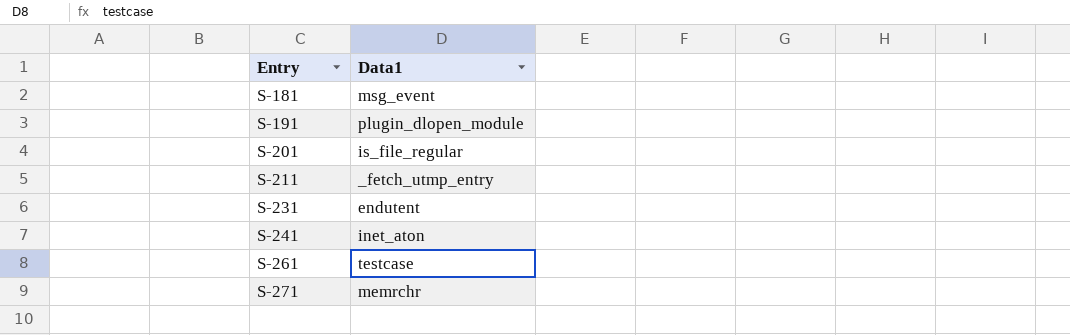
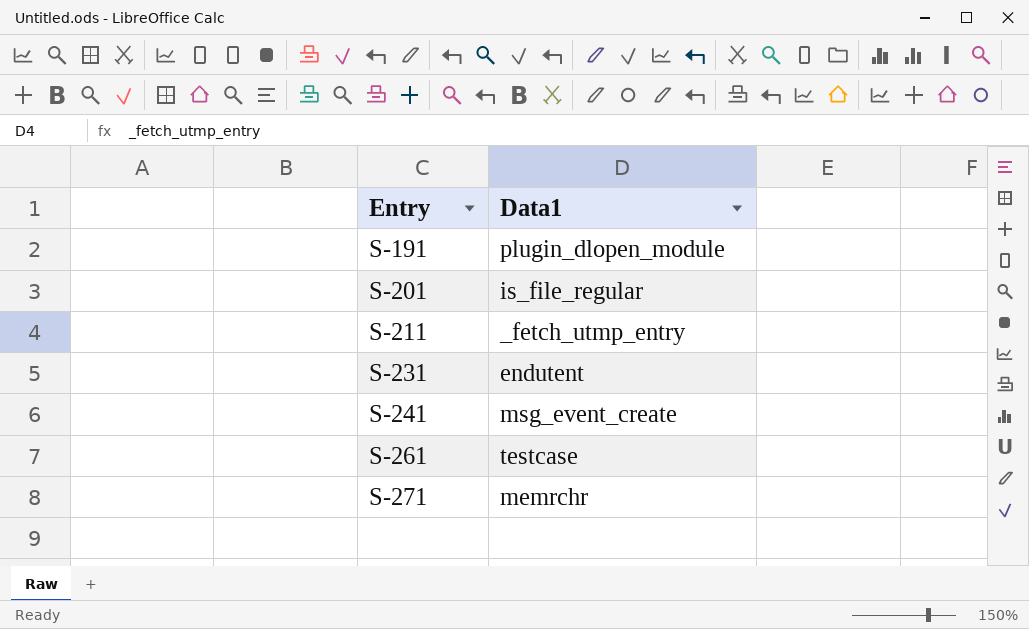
row S-181: msg_event -> none
S-241 | Data1: inet_aton -> msg_event_create

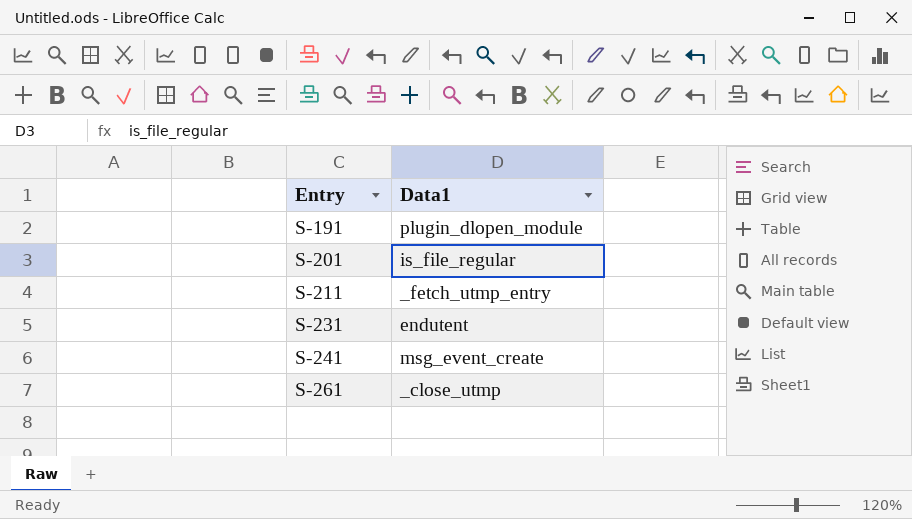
row S-271: memrchr -> none
S-261 | Data1: testcase -> _close_utmp

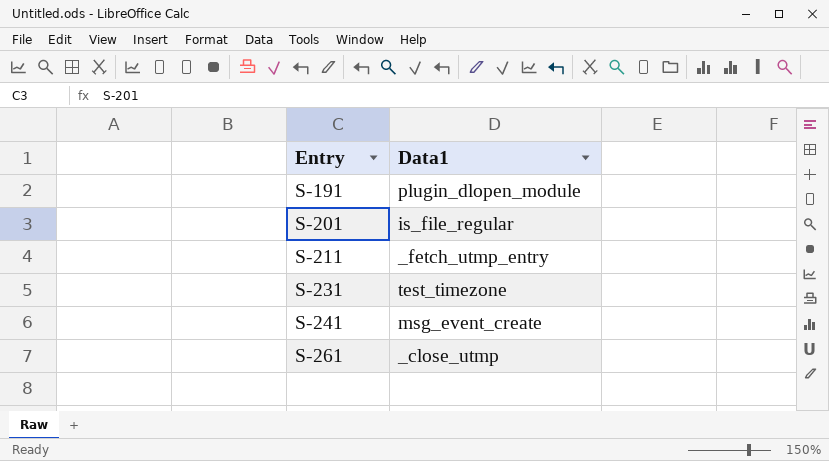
S-231 | Data1: endutent -> test_timezone

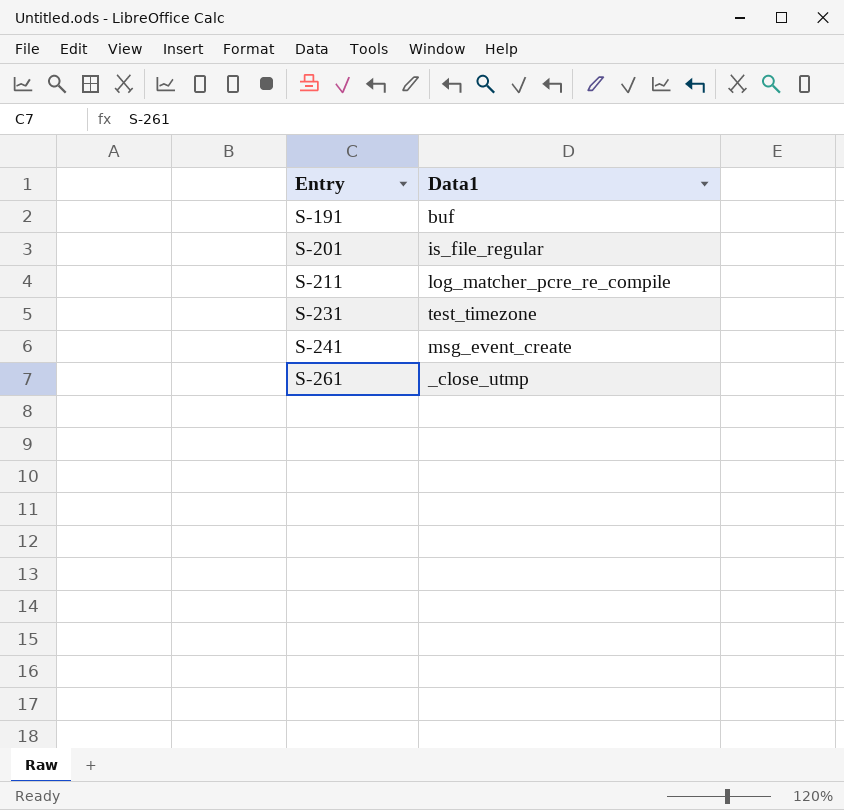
S-191 | Data1: plugin_dlopen_module -> buf
S-211 | Data1: _fetch_utmp_entry -> log_matcher_pcre_re_compile

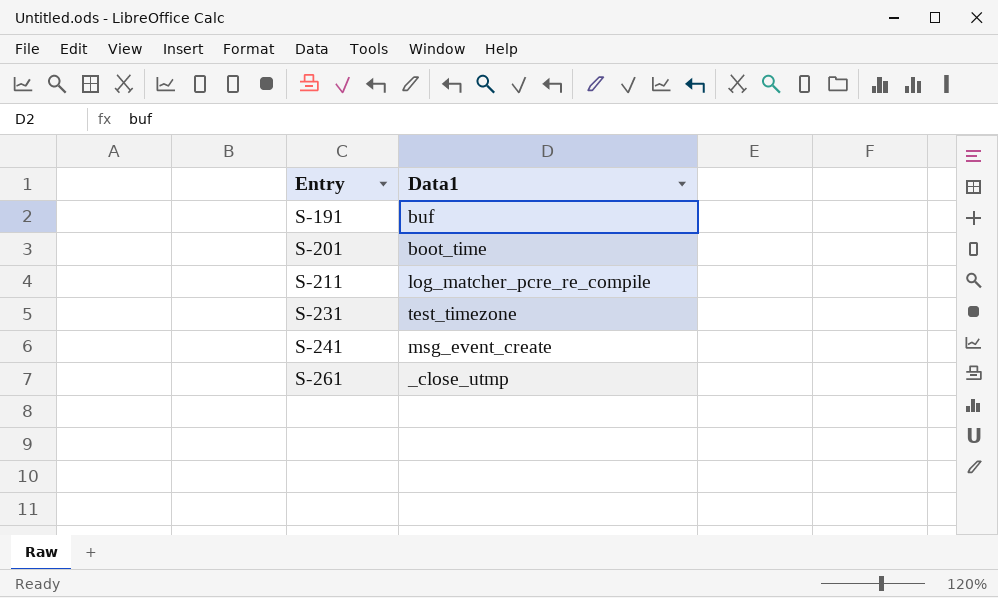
S-201 | Data1: is_file_regular -> boot_time

